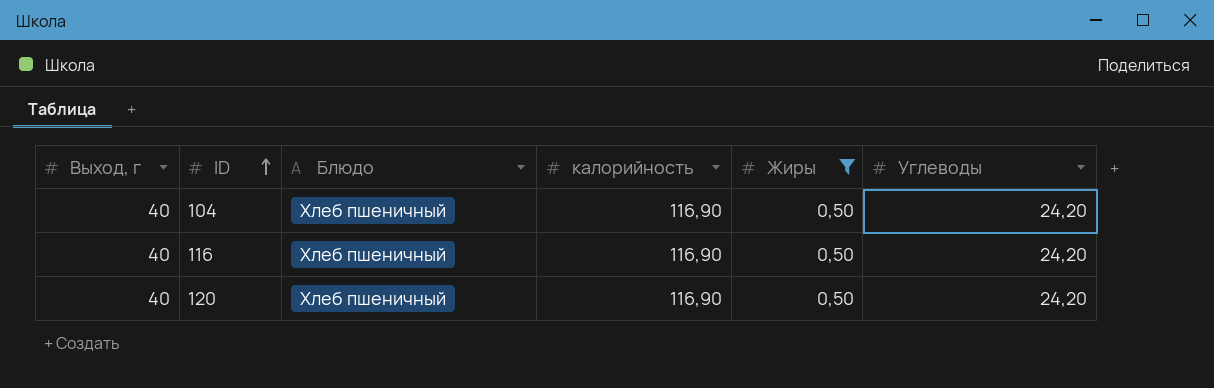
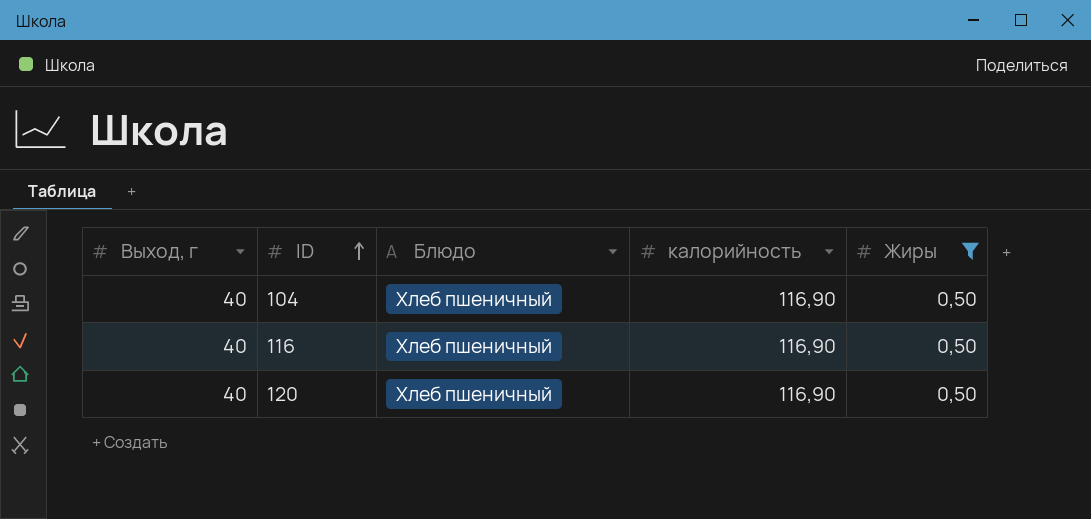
column Углеводы | position: 6 -> none

